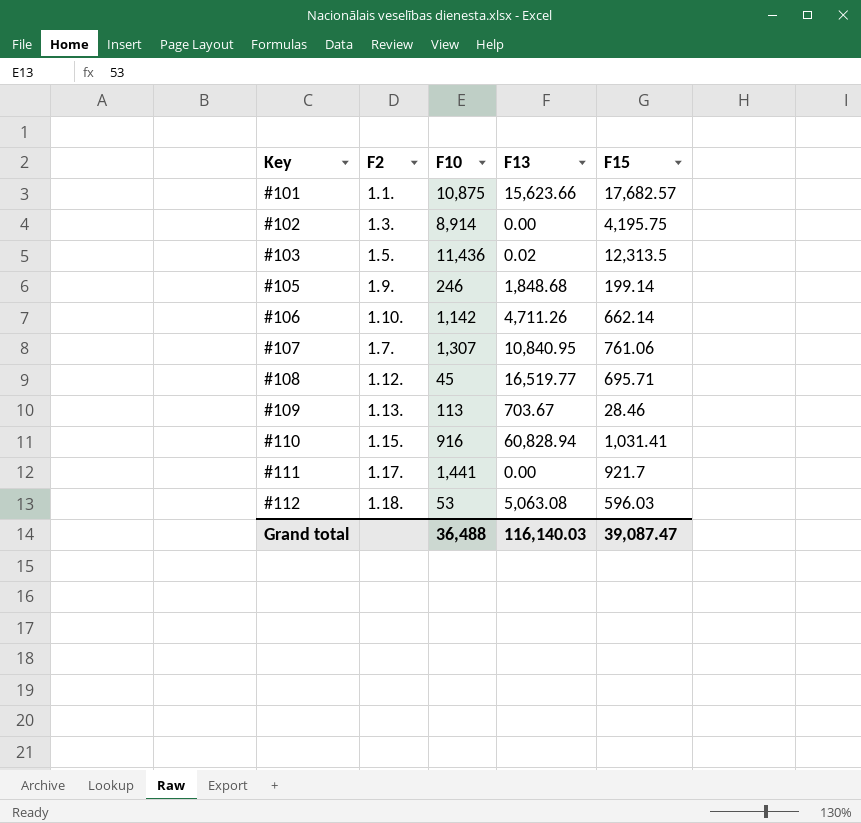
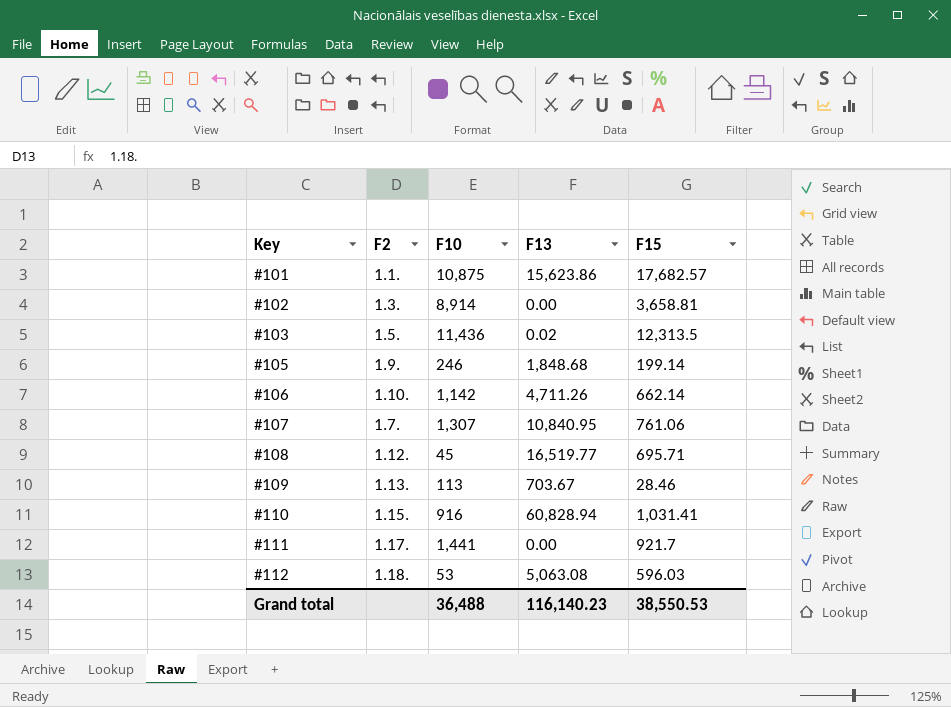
#101 | F13: 15,623.66 -> 15,623.86
#102 | F15: 4,195.75 -> 3,658.81
Grand total | F13: 116,140.03 -> 116,140.23
Grand total | F15: 39,087.47 -> 38,550.53

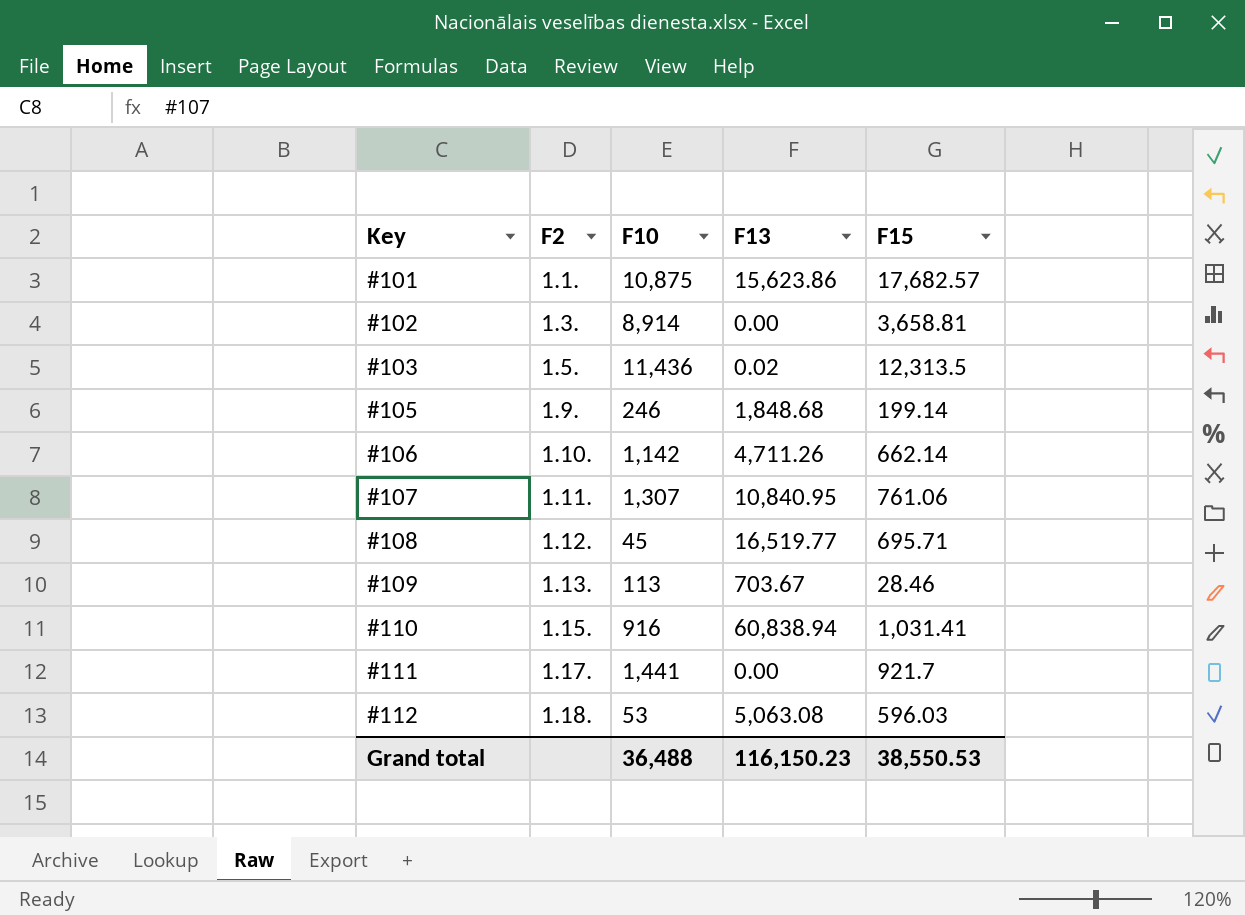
#107 | F2: 1.7. -> 1.11.
#110 | F13: 60,828.94 -> 60,838.94
Grand total | F13: 116,140.23 -> 116,150.23

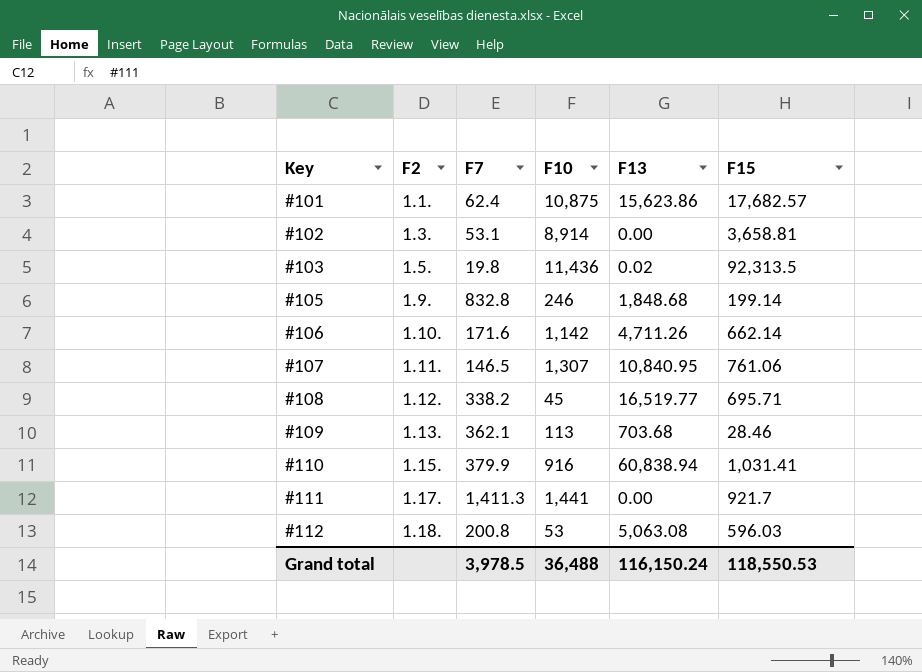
column F7 | position: none -> 3
#103 | F15: 12,313.5 -> 92,313.5
#109 | F13: 703.67 -> 703.68
Grand total | F13: 116,150.23 -> 116,150.24
Grand total | F15: 38,550.53 -> 118,550.53

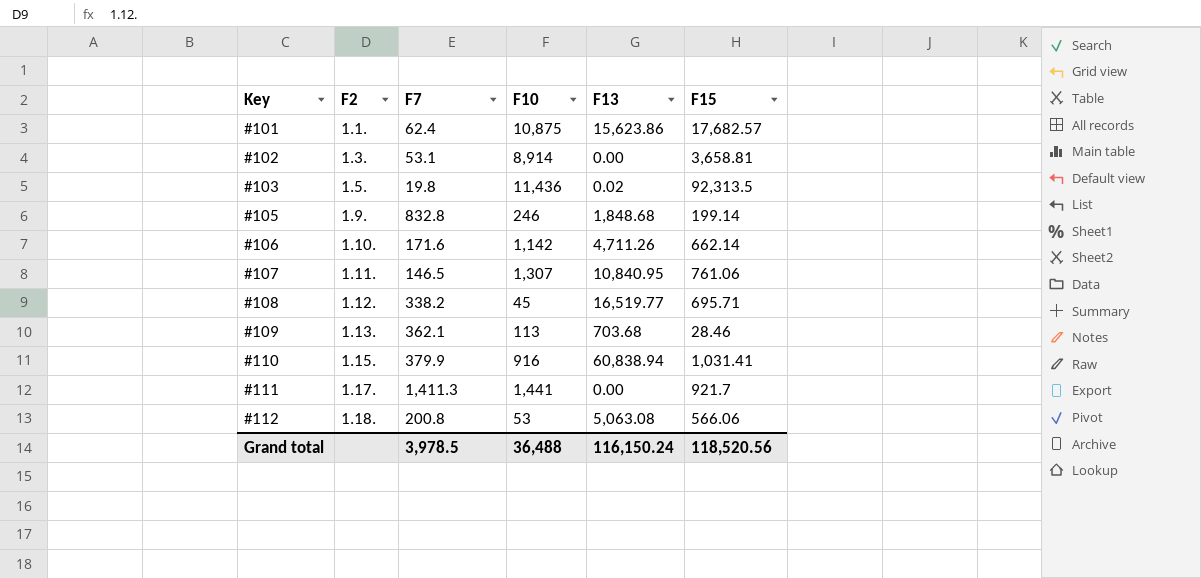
#112 | F15: 596.03 -> 566.06
Grand total | F15: 118,550.53 -> 118,520.56

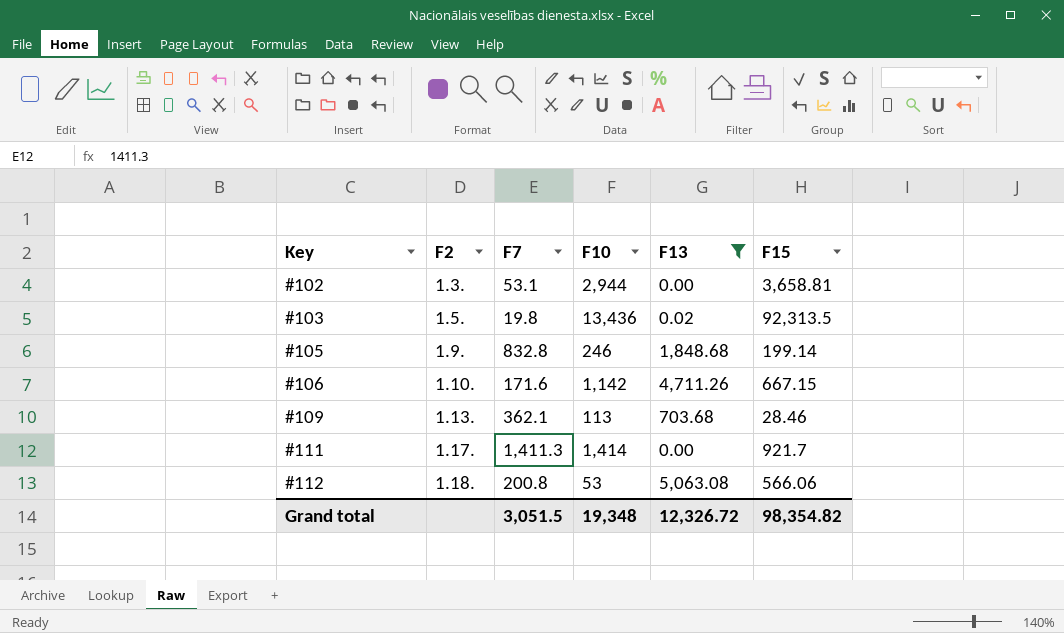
filter: none -> F13 <= 5,063.08
#102 | F10: 8,914 -> 2,944
#103 | F10: 11,436 -> 13,436
#106 | F15: 662.14 -> 667.15
#111 | F10: 1,441 -> 1,414
Grand total | F7: 3,978.5 -> 3,051.5
Grand total | F10: 36,488 -> 19,348
Grand total | F13: 116,150.24 -> 12,326.72
Grand total | F15: 118,520.56 -> 98,354.82

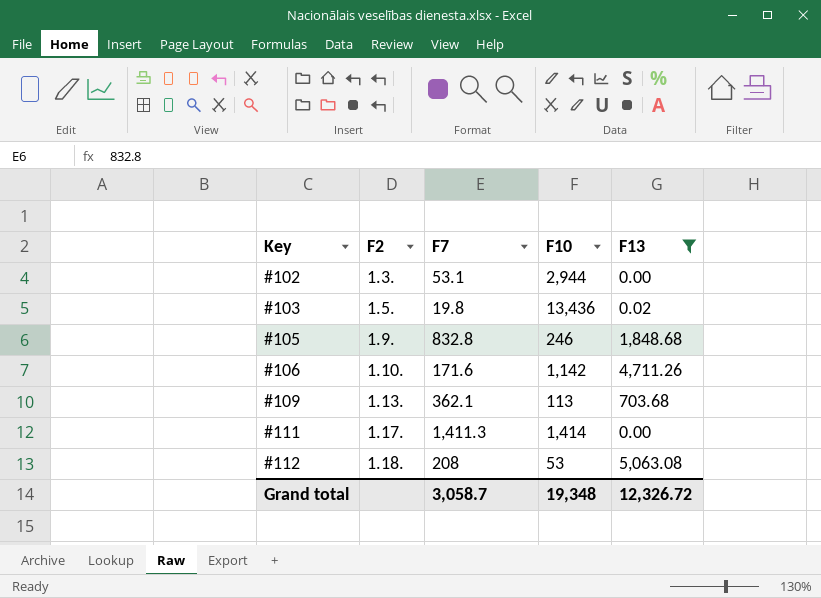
column F15 | position: 6 -> none
#112 | F7: 200.8 -> 208
Grand total | F7: 3,051.5 -> 3,058.7

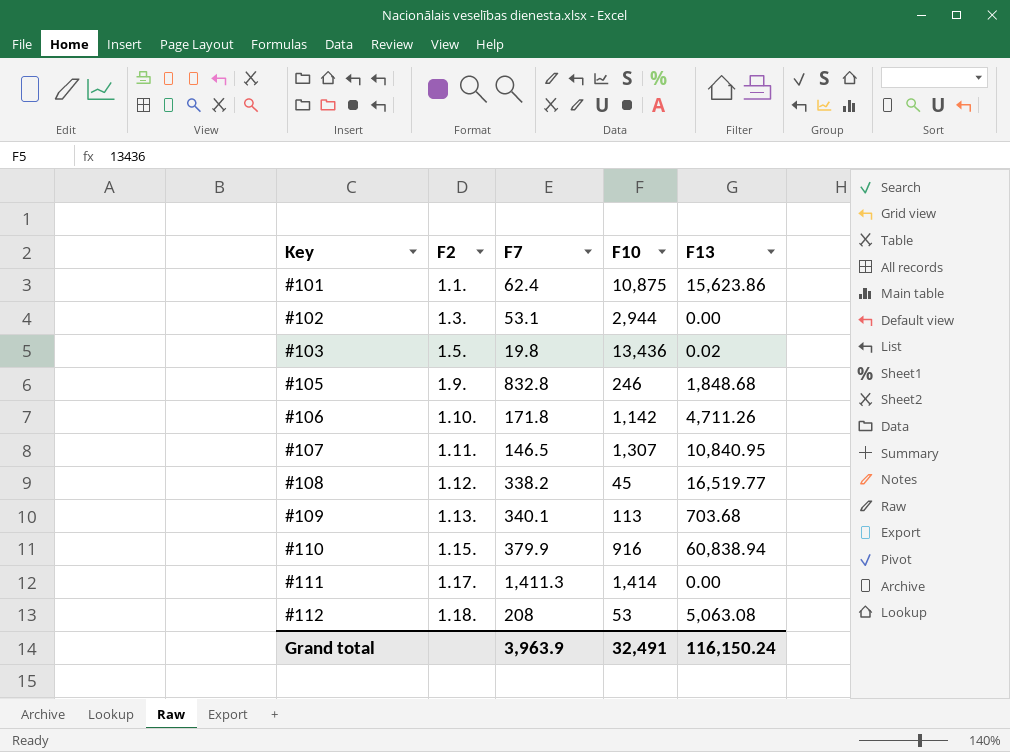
filter: F13 <= 5,063.08 -> none
#106 | F7: 171.6 -> 171.8
#109 | F7: 362.1 -> 340.1
Grand total | F7: 3,058.7 -> 3,963.9
Grand total | F10: 19,348 -> 32,491
Grand total | F13: 12,326.72 -> 116,150.24

